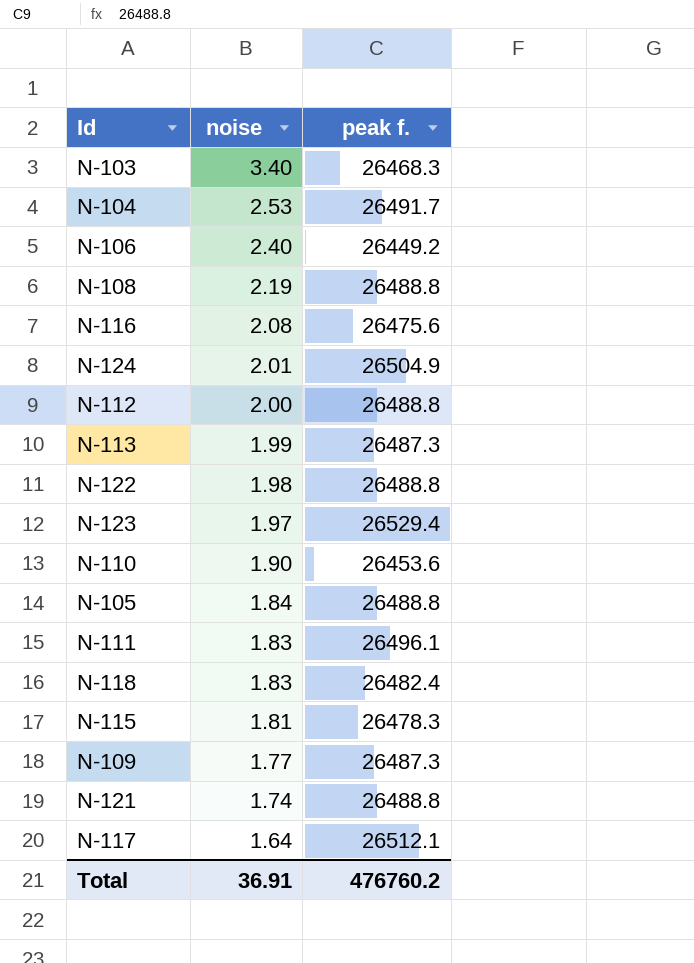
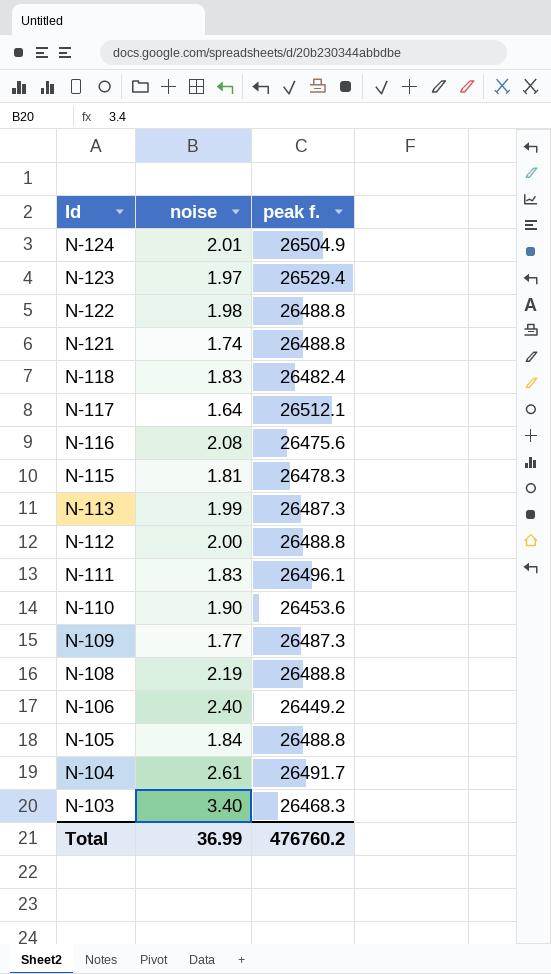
row order: noise descending -> Id descending
N-104 | noise: 2.53 -> 2.61
Total | noise: 36.91 -> 36.99

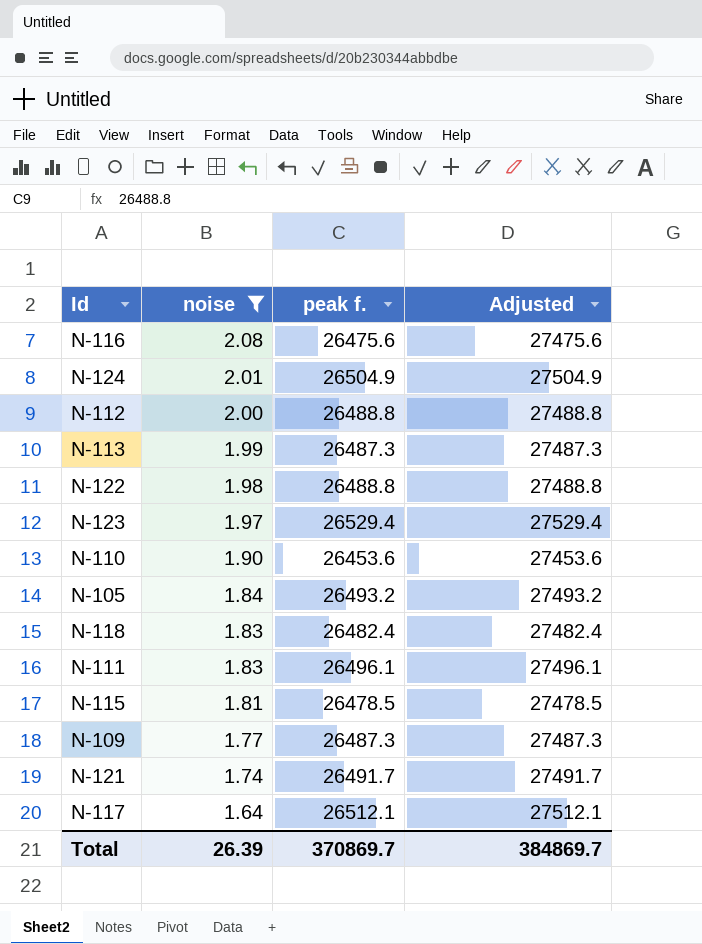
filter: none -> noise <= 2.08
row order: Id descending -> noise descending
column Adjusted | formula: none -> [peak f.] + 1000
N-105 | peak f.: 26488.8 -> 26493.2
N-115 | peak f.: 26478.3 -> 26478.5
N-121 | peak f.: 26488.8 -> 26491.7
Total | noise: 36.99 -> 26.39
Total | peak f.: 476760.2 -> 370869.7

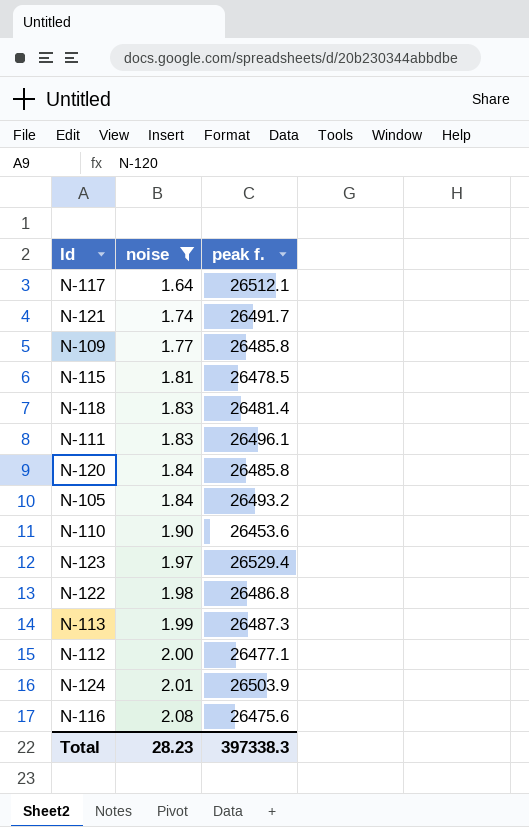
row order: noise descending -> noise ascending
column Adjusted | formula: [peak f.] + 1000 -> none
N-109 | peak f.: 26487.3 -> 26485.8
N-118 | peak f.: 26482.4 -> 26481.4
row N-120: none -> 1.84 | 26485.8
N-122 | peak f.: 26488.8 -> 26486.8
N-112 | peak f.: 26488.8 -> 26477.1
N-124 | peak f.: 26504.9 -> 26503.9
Total | noise: 26.39 -> 28.23
Total | peak f.: 370869.7 -> 397338.3

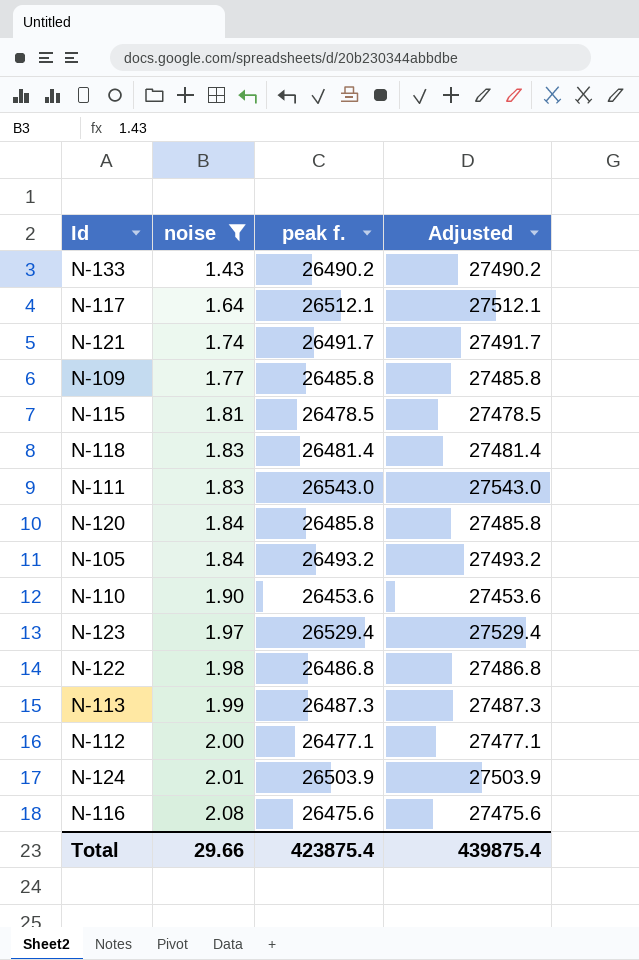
column Adjusted | formula: none -> [peak f.] + 1000
row N-133: none -> 1.43 | 26490.2 | 27490.2
N-111 | peak f.: 26496.1 -> 26543.0
Total | noise: 28.23 -> 29.66
Total | peak f.: 397338.3 -> 423875.4

